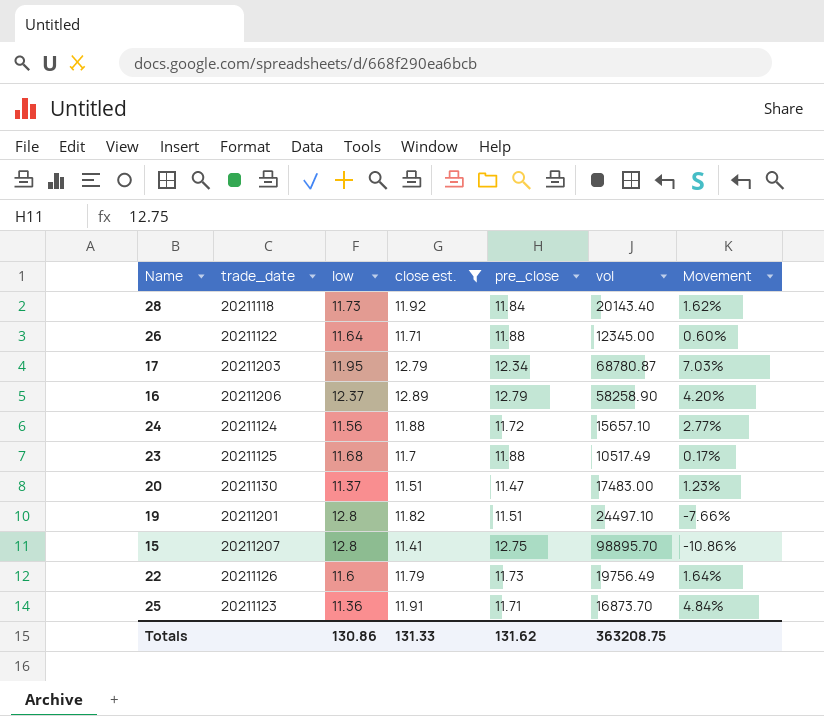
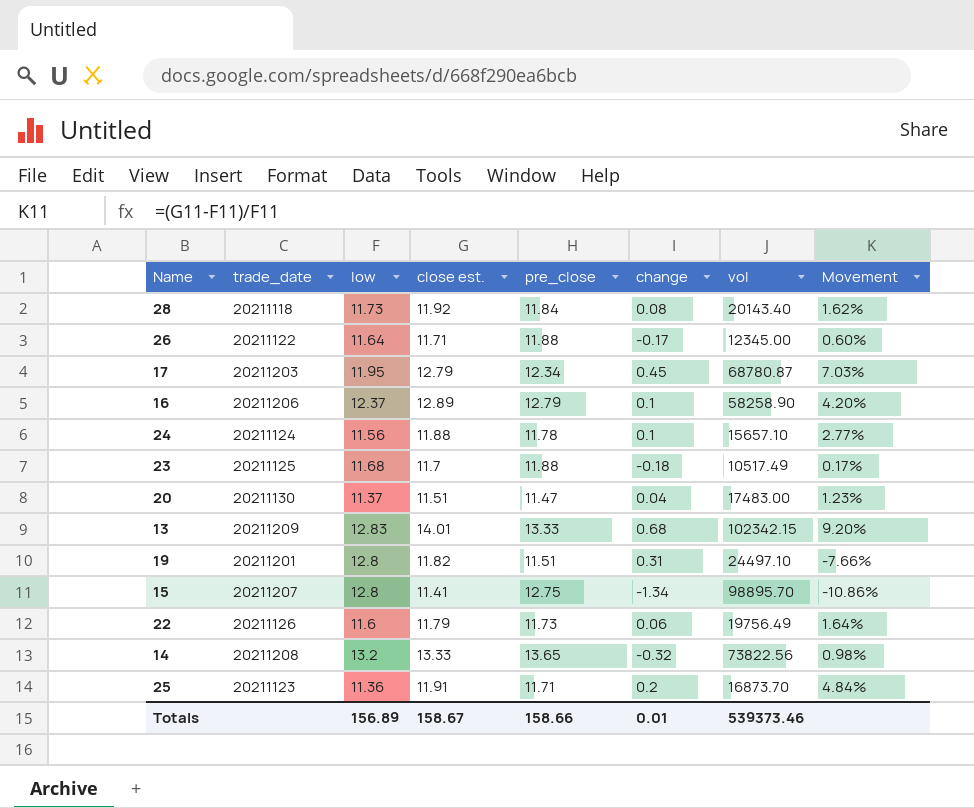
filter: close est. <= 12.89 -> none
column change | formula: none -> [close est.] - [pre_close]
24 | pre_close: 11.72 -> 11.78
Totals | low: 130.86 -> 156.89
Totals | close est.: 131.33 -> 158.67
Totals | pre_close: 131.62 -> 158.66
Totals | vol: 363208.75 -> 539373.46

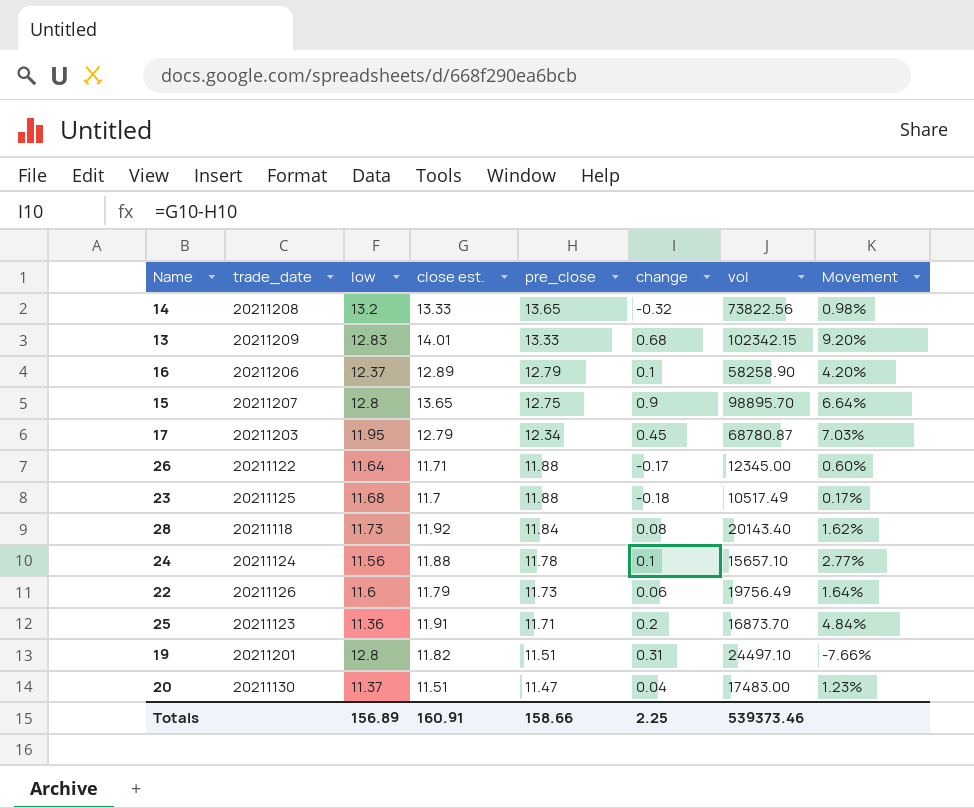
row order: none -> pre_close descending
15 | close est.: 11.41 -> 13.65
15 | change: -1.34 -> 0.9
15 | Movement: -10.86% -> 6.64%
Totals | close est.: 158.67 -> 160.91
Totals | change: 0.01 -> 2.25

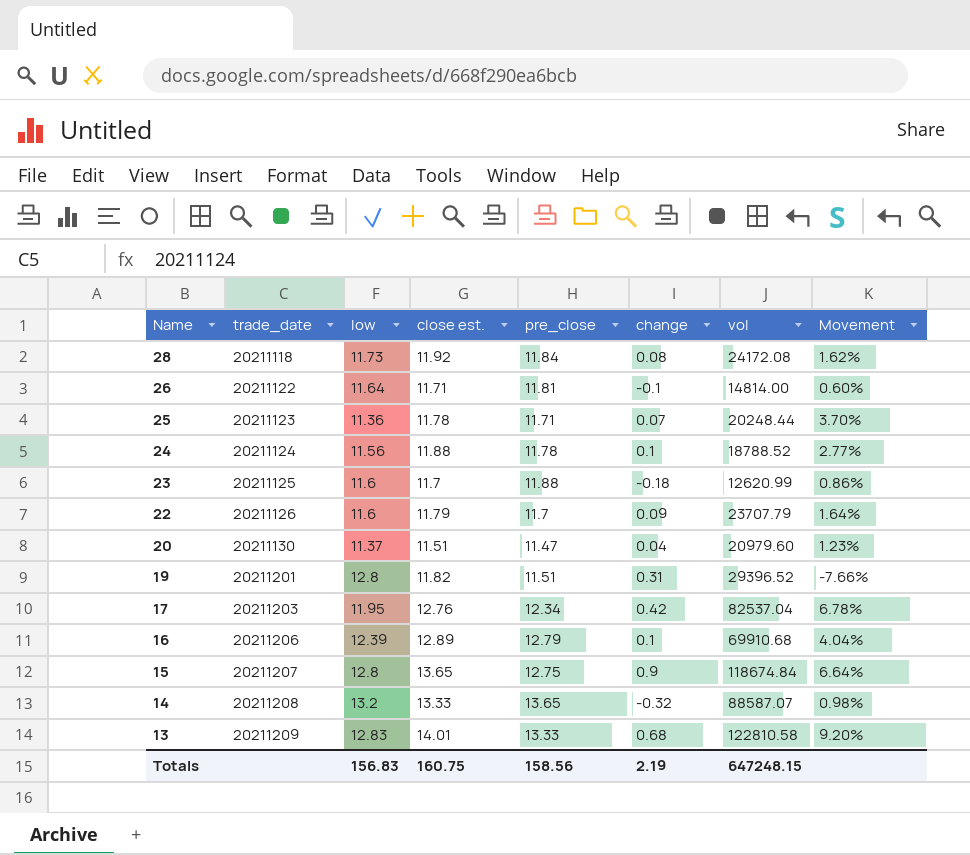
row order: pre_close descending -> Name descending
28 | vol: 20143.40 -> 24172.08
26 | pre_close: 11.88 -> 11.81
26 | change: -0.17 -> -0.1
26 | vol: 12345.00 -> 14814.00
25 | close est.: 11.91 -> 11.78
25 | change: 0.2 -> 0.07
25 | vol: 16873.70 -> 20248.44
25 | Movement: 4.84% -> 3.70%
24 | vol: 15657.10 -> 18788.52
23 | low: 11.68 -> 11.6
23 | vol: 10517.49 -> 12620.99
23 | Movement: 0.17% -> 0.86%
22 | pre_close: 11.73 -> 11.7
22 | change: 0.06 -> 0.09
22 | vol: 19756.49 -> 23707.79
20 | vol: 17483.00 -> 20979.60
19 | vol: 24497.10 -> 29396.52
17 | close est.: 12.79 -> 12.76
17 | change: 0.45 -> 0.42
17 | vol: 68780.87 -> 82537.04
17 | Movement: 7.03% -> 6.78%
16 | low: 12.37 -> 12.39
16 | vol: 58258.90 -> 69910.68
16 | Movement: 4.20% -> 4.04%
15 | vol: 98895.70 -> 118674.84
14 | vol: 73822.56 -> 88587.07
13 | vol: 102342.15 -> 122810.58
Totals | low: 156.89 -> 156.83
Totals | close est.: 160.91 -> 160.75
Totals | pre_close: 158.66 -> 158.56
Totals | change: 2.25 -> 2.19
Totals | vol: 539373.46 -> 647248.15

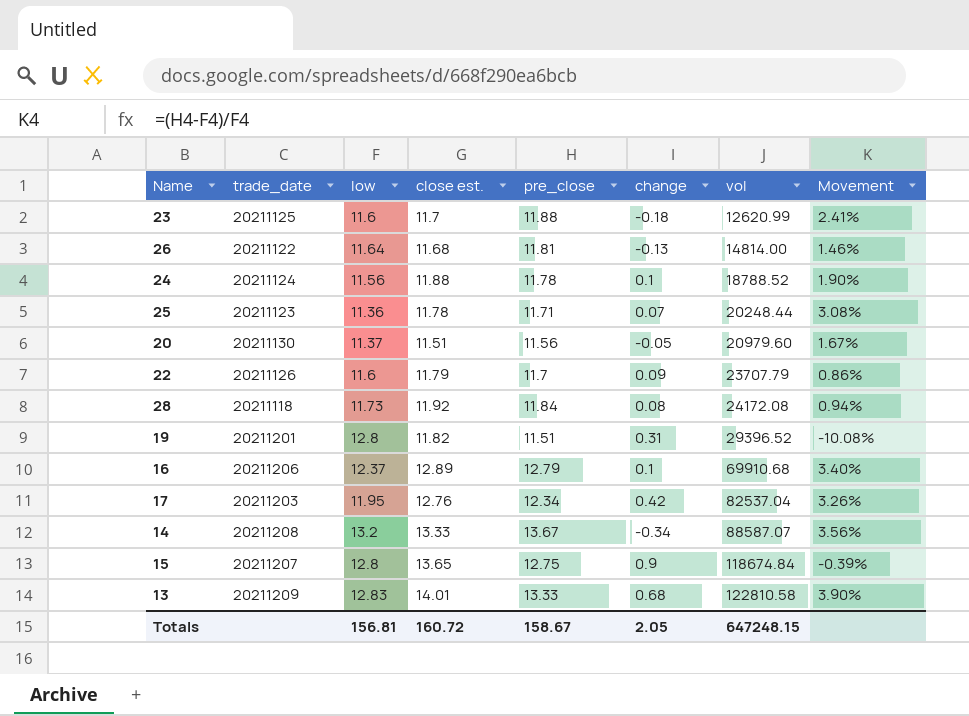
row order: Name descending -> vol ascending
column Movement | formula: ([close est.] - [low]) / [low] -> ([pre_close] - [low]) / [low]
26 | close est.: 11.71 -> 11.68
26 | change: -0.1 -> -0.13
20 | pre_close: 11.47 -> 11.56
20 | change: 0.04 -> -0.05
16 | low: 12.39 -> 12.37
14 | pre_close: 13.65 -> 13.67
14 | change: -0.32 -> -0.34
Totals | low: 156.83 -> 156.81
Totals | close est.: 160.75 -> 160.72
Totals | pre_close: 158.56 -> 158.67
Totals | change: 2.19 -> 2.05

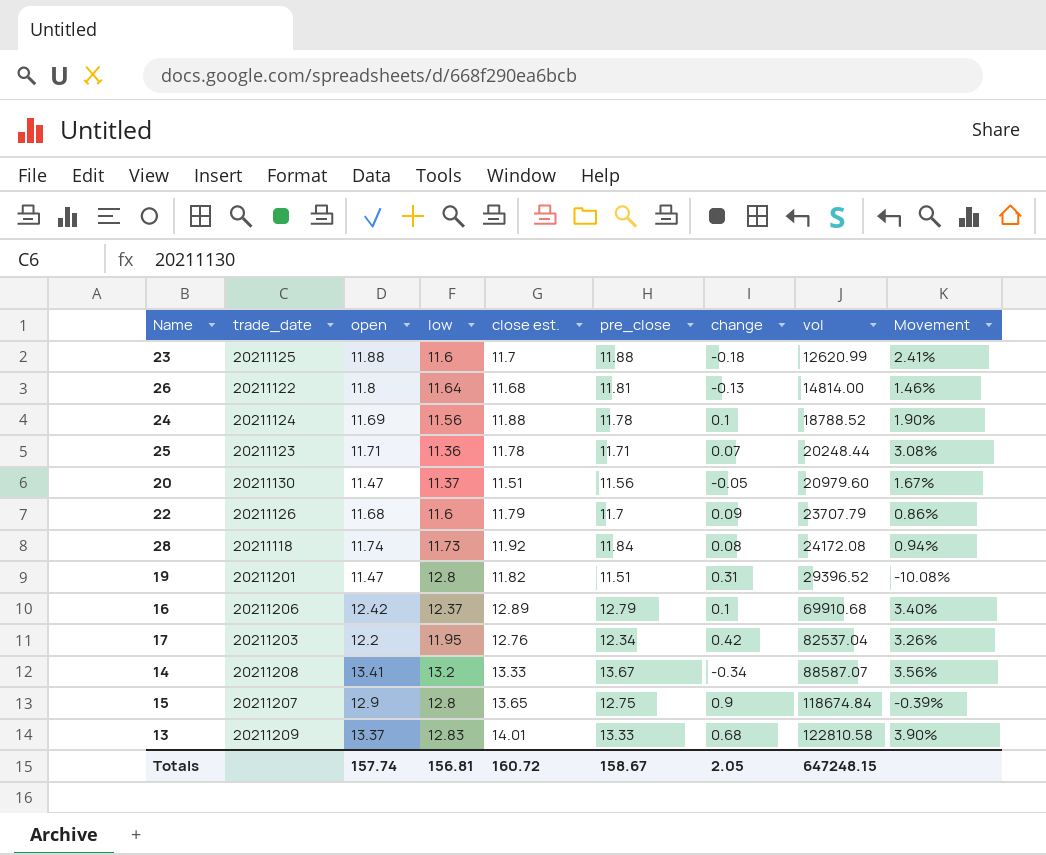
column open | position: none -> 3

